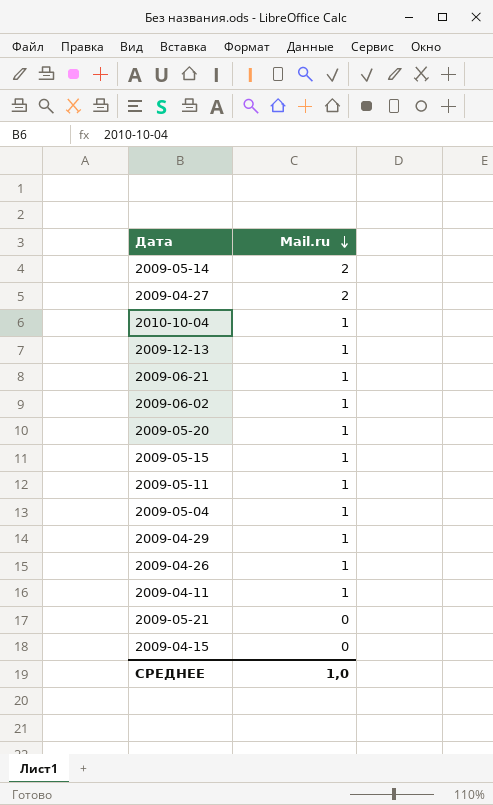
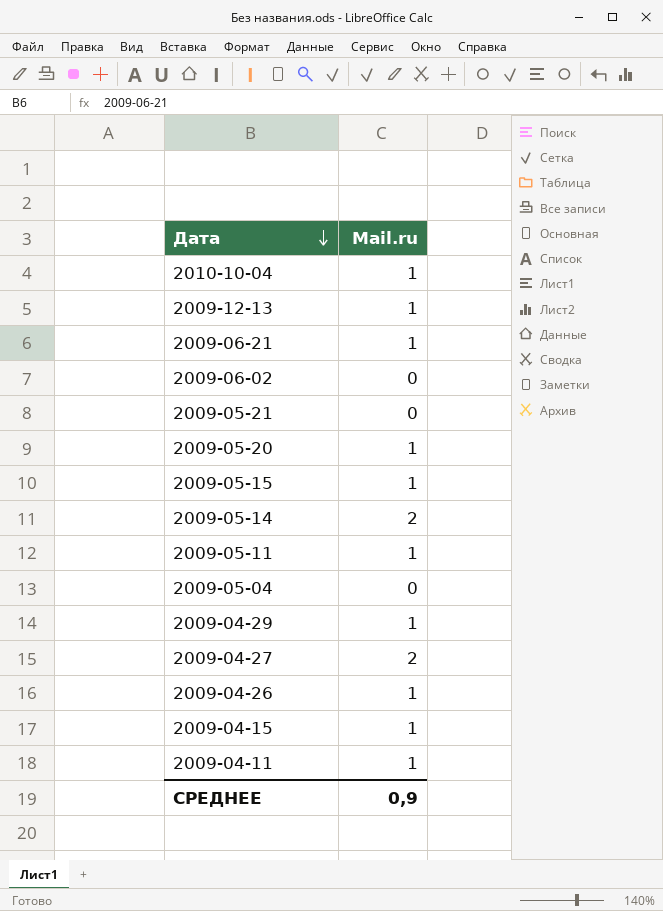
row order: Mail.ru descending -> Дата descending
2009-06-02 | Mail.ru: 1 -> 0
2009-05-04 | Mail.ru: 1 -> 0
2009-04-15 | Mail.ru: 0 -> 1
СРЕДНЕЕ | Mail.ru: 1,0 -> 0,9

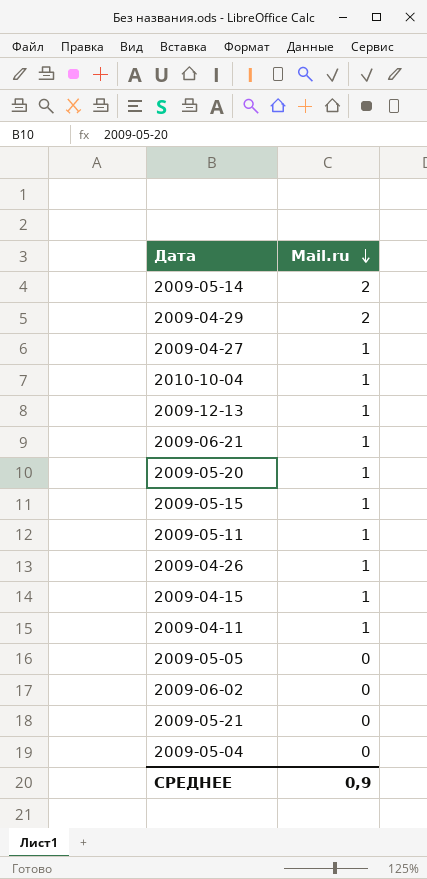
row order: Дата descending -> Mail.ru descending
2009-04-29 | Mail.ru: 1 -> 2
2009-04-27 | Mail.ru: 2 -> 1
row 2009-05-05: none -> 0

